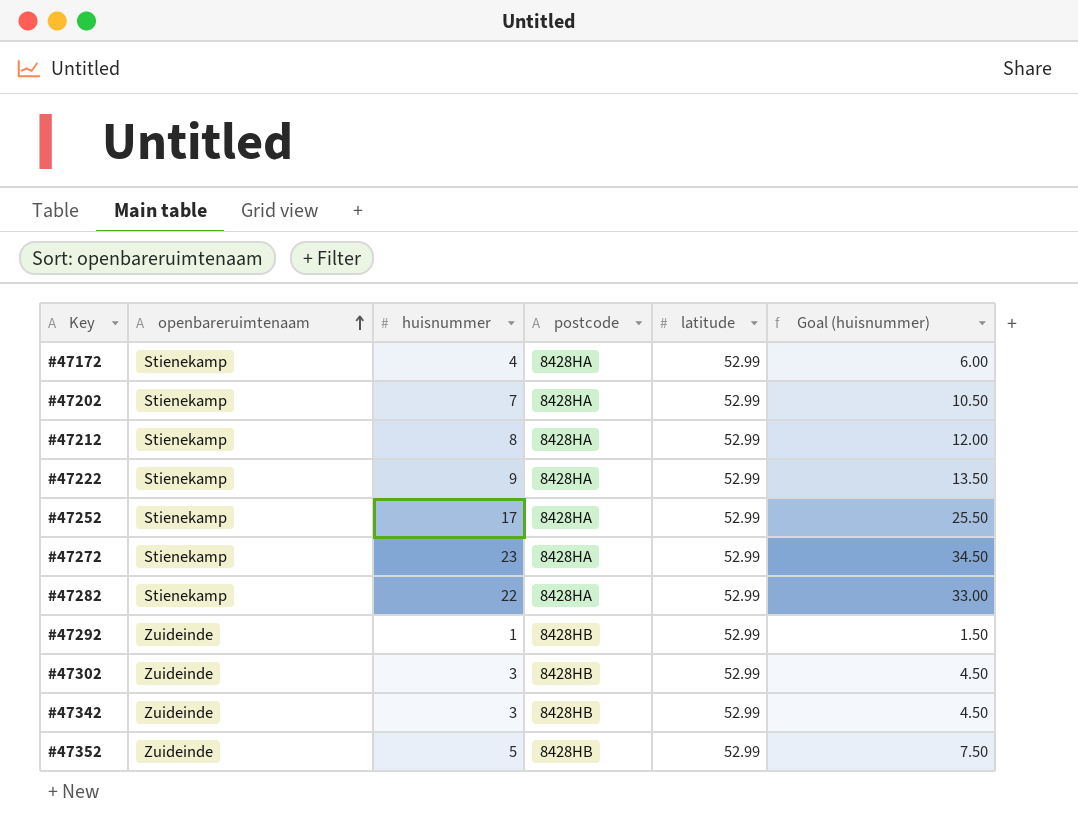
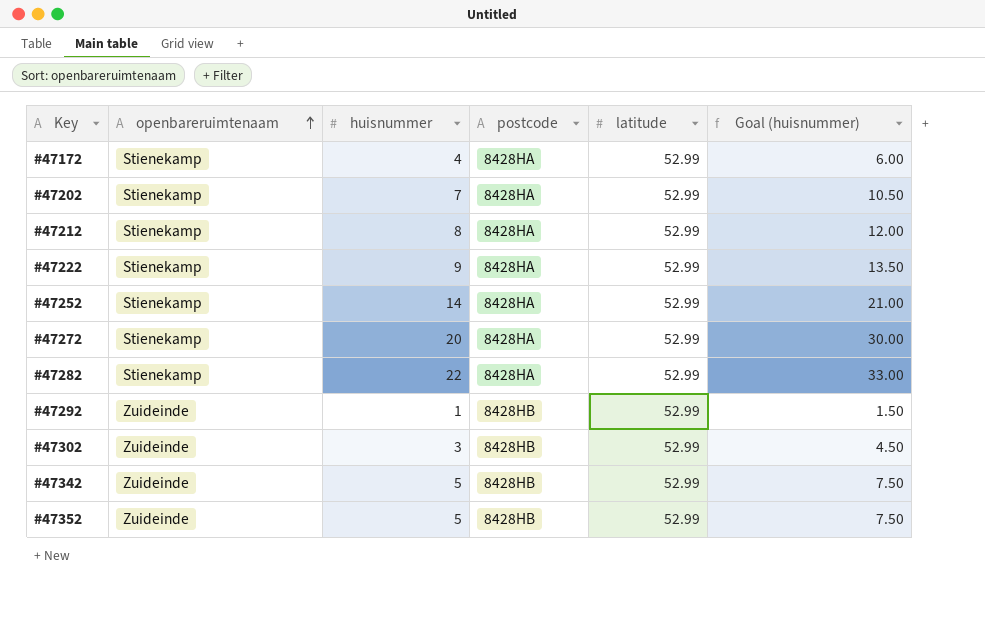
#47252 | huisnummer: 17 -> 14
#47252 | Goal (huisnummer): 25.50 -> 21.00
#47272 | huisnummer: 23 -> 20
#47272 | Goal (huisnummer): 34.50 -> 30.00
#47342 | huisnummer: 3 -> 5
#47342 | Goal (huisnummer): 4.50 -> 7.50

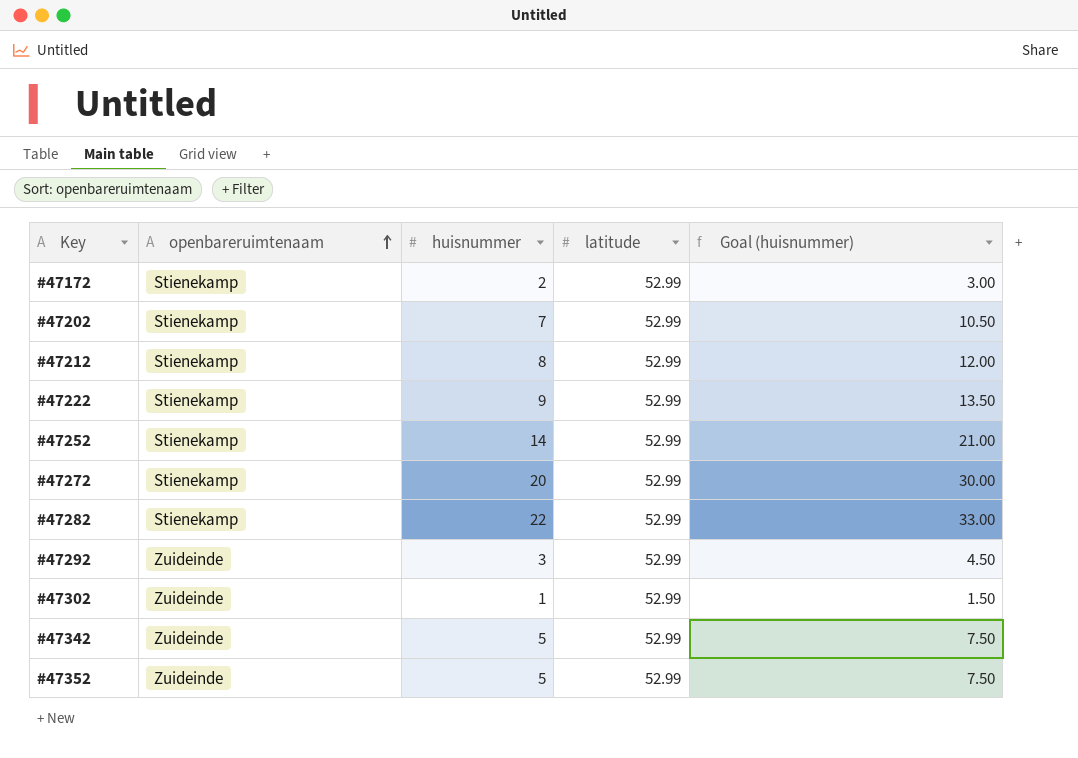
column postcode | position: 4 -> none
#47172 | huisnummer: 4 -> 2
#47172 | Goal (huisnummer): 6.00 -> 3.00
#47292 | huisnummer: 1 -> 3
#47292 | Goal (huisnummer): 1.50 -> 4.50
#47302 | huisnummer: 3 -> 1
#47302 | Goal (huisnummer): 4.50 -> 1.50

